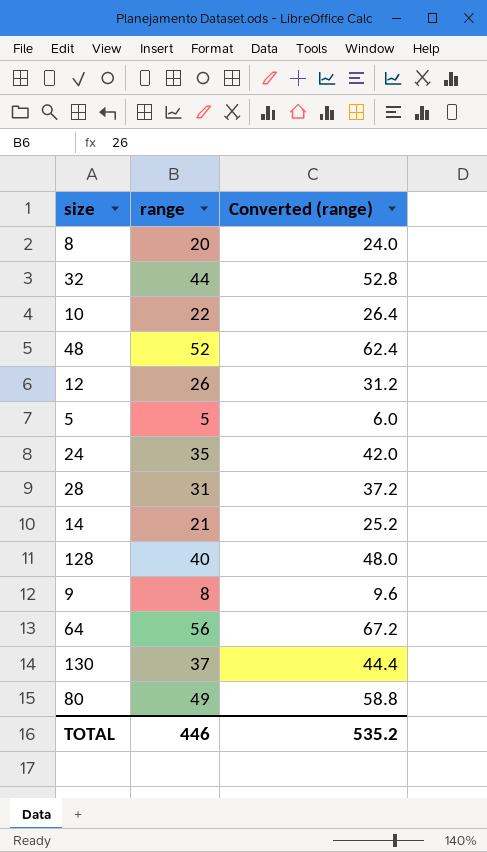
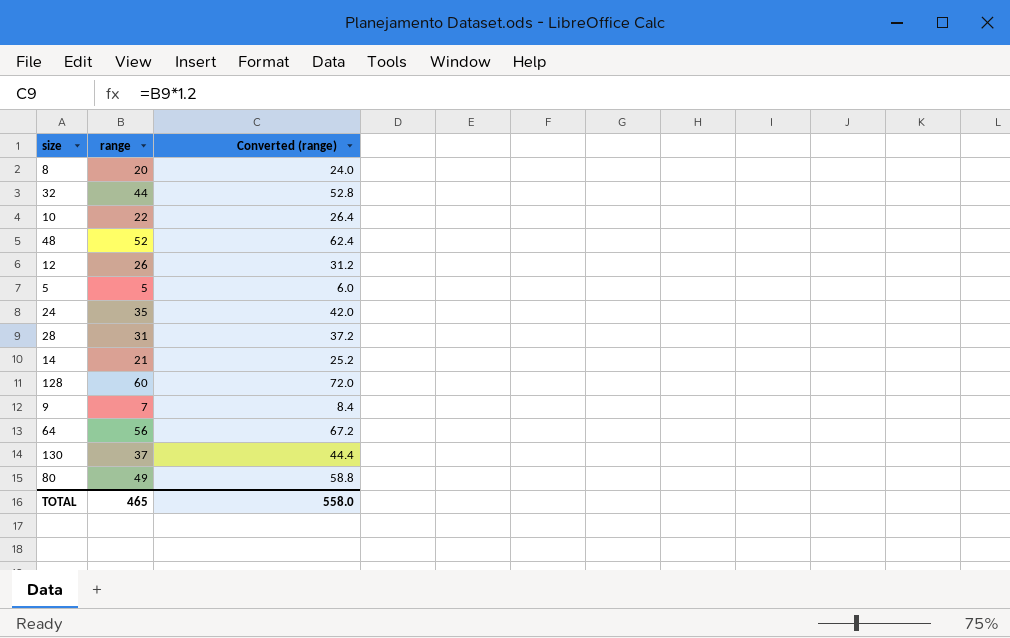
128 | range: 40 -> 60
128 | Converted (range): 48.0 -> 72.0
9 | range: 8 -> 7
9 | Converted (range): 9.6 -> 8.4
TOTAL | range: 446 -> 465
TOTAL | Converted (range): 535.2 -> 558.0

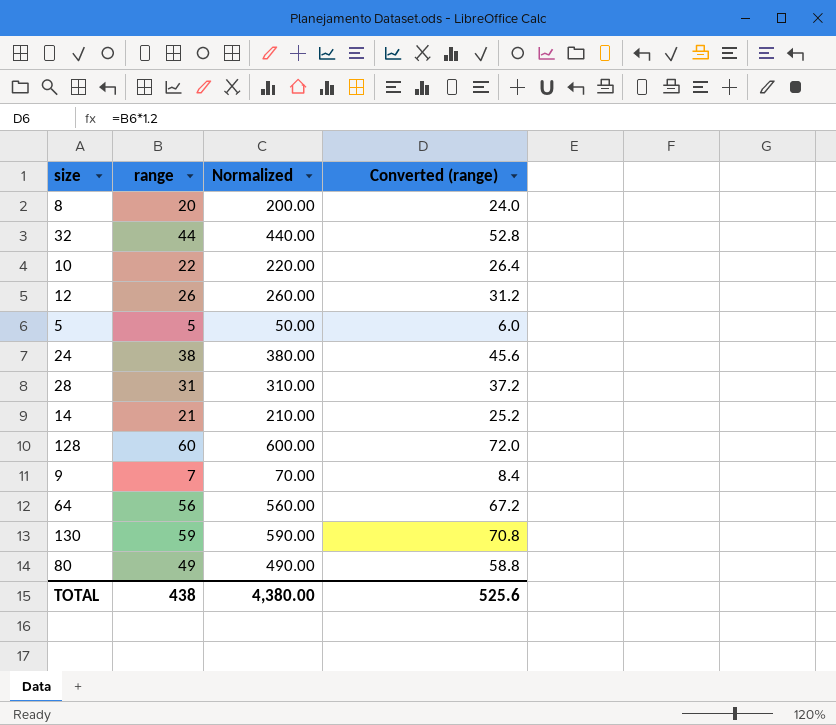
column Normalized | formula: none -> [range] * 10
row 48: 52 | 62.4 -> none
24 | range: 35 -> 38
24 | Converted (range): 42.0 -> 45.6
130 | range: 37 -> 59
130 | Converted (range): 44.4 -> 70.8
TOTAL | range: 465 -> 438
TOTAL | Converted (range): 558.0 -> 525.6

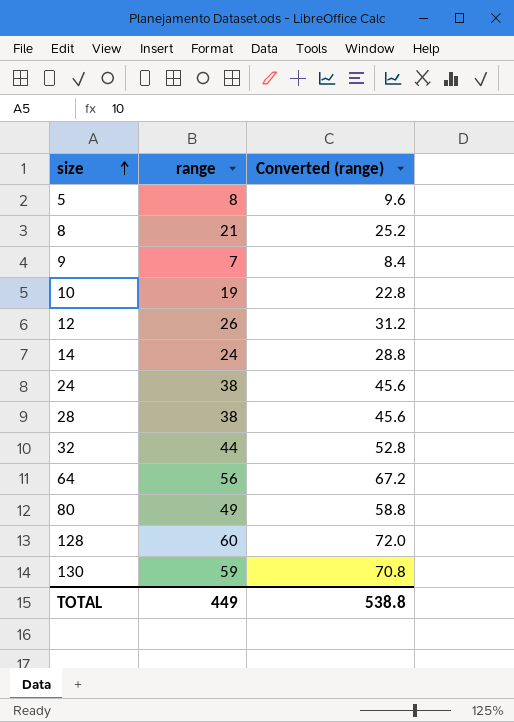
row order: none -> size ascending
column Normalized | formula: [range] * 10 -> none
5 | range: 5 -> 8
5 | Converted (range): 6.0 -> 9.6
8 | range: 20 -> 21
8 | Converted (range): 24.0 -> 25.2
10 | range: 22 -> 19
10 | Converted (range): 26.4 -> 22.8
14 | range: 21 -> 24
14 | Converted (range): 25.2 -> 28.8
28 | range: 31 -> 38
28 | Converted (range): 37.2 -> 45.6
TOTAL | range: 438 -> 449
TOTAL | Converted (range): 525.6 -> 538.8

